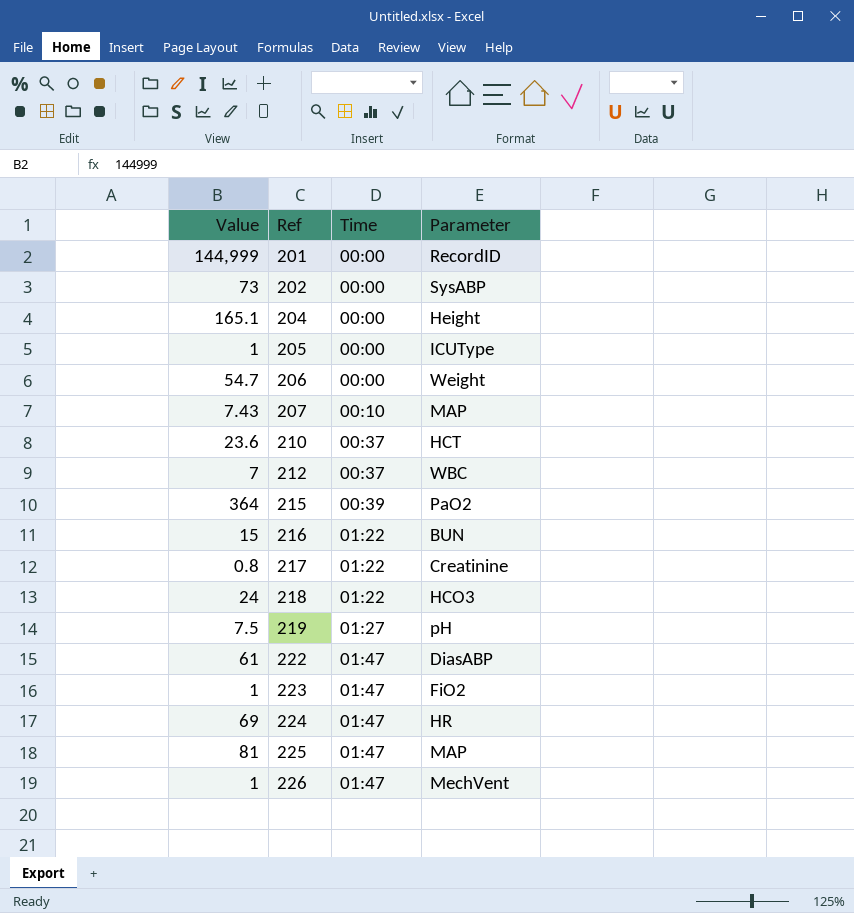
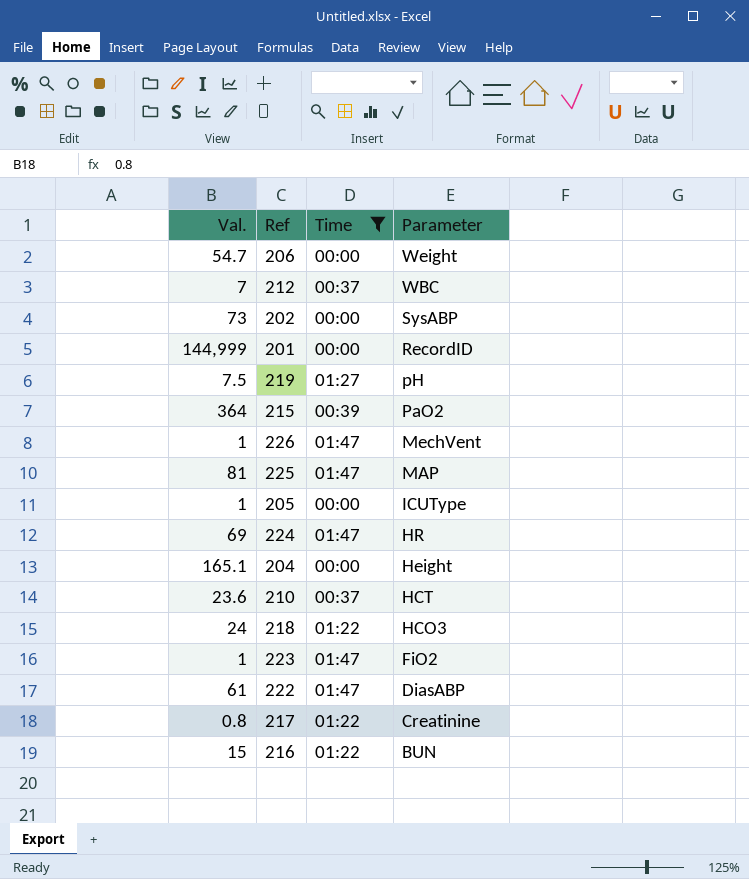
filter: none -> Time != 00:10
row order: Ref ascending -> Parameter descending
column name: Value -> Val.

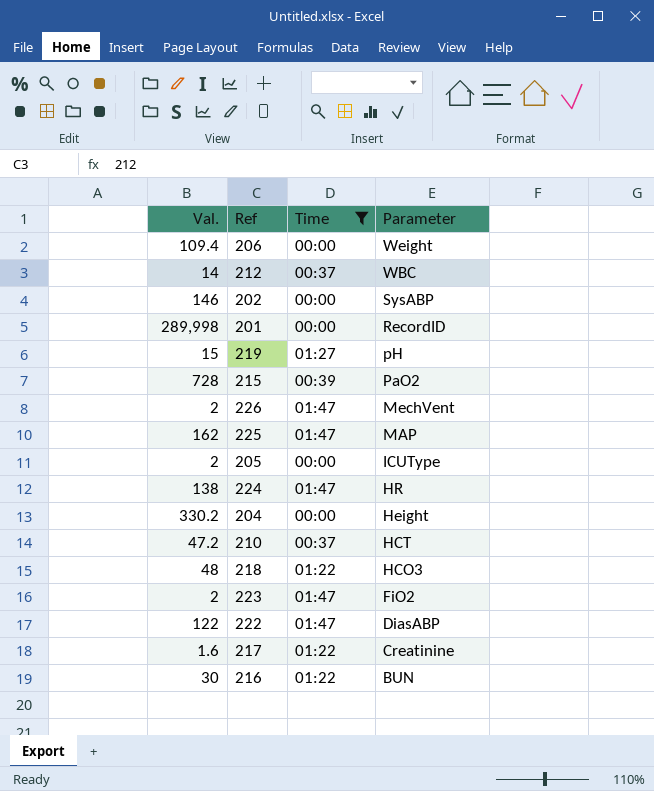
206 | Val.: 54.7 -> 109.4
212 | Val.: 7 -> 14
202 | Val.: 73 -> 146
201 | Val.: 144,999 -> 289,998
219 | Val.: 7.5 -> 15
215 | Val.: 364 -> 728
226 | Val.: 1 -> 2
225 | Val.: 81 -> 162
205 | Val.: 1 -> 2
224 | Val.: 69 -> 138
204 | Val.: 165.1 -> 330.2
210 | Val.: 23.6 -> 47.2
218 | Val.: 24 -> 48
223 | Val.: 1 -> 2
222 | Val.: 61 -> 122
217 | Val.: 0.8 -> 1.6
216 | Val.: 15 -> 30

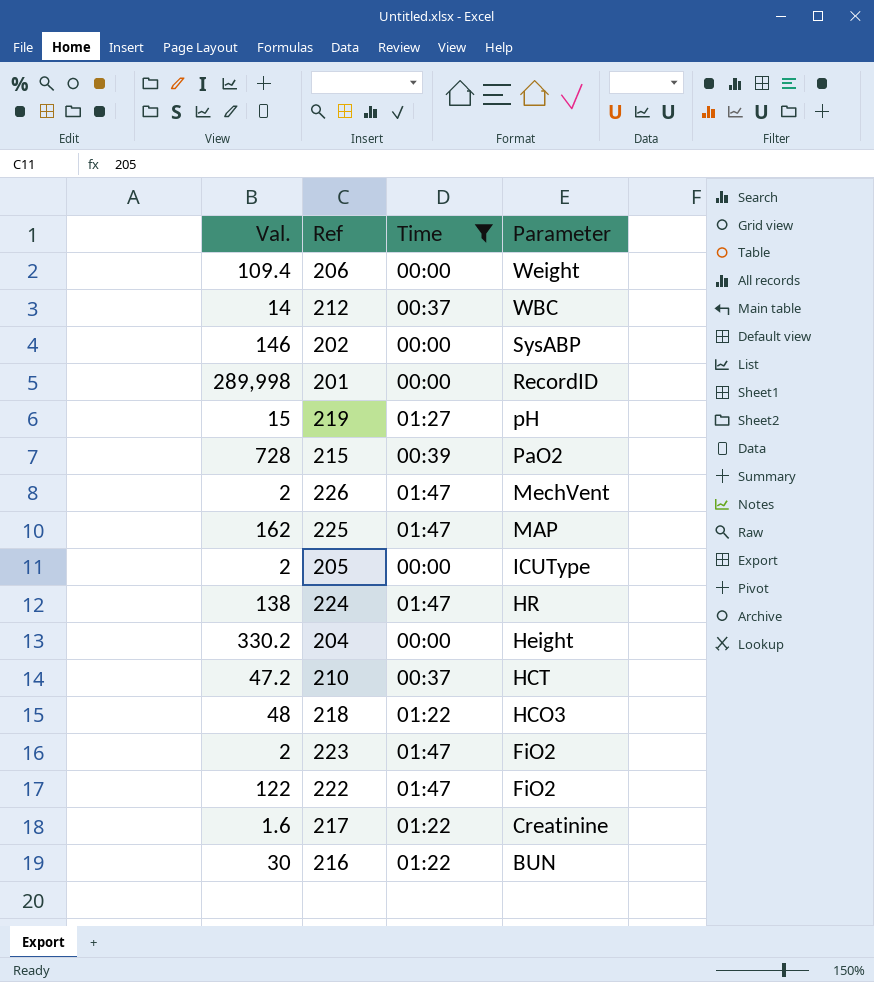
222 | Parameter: DiasABP -> FiO2

